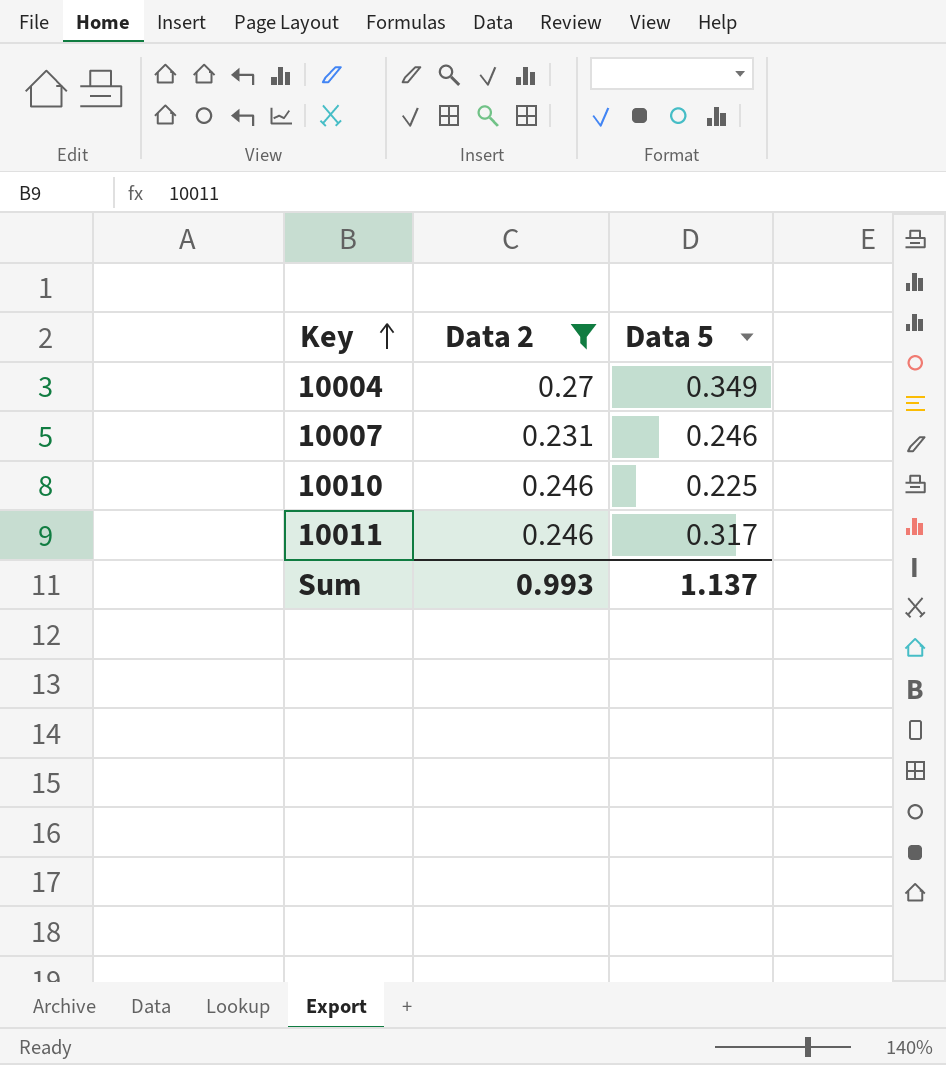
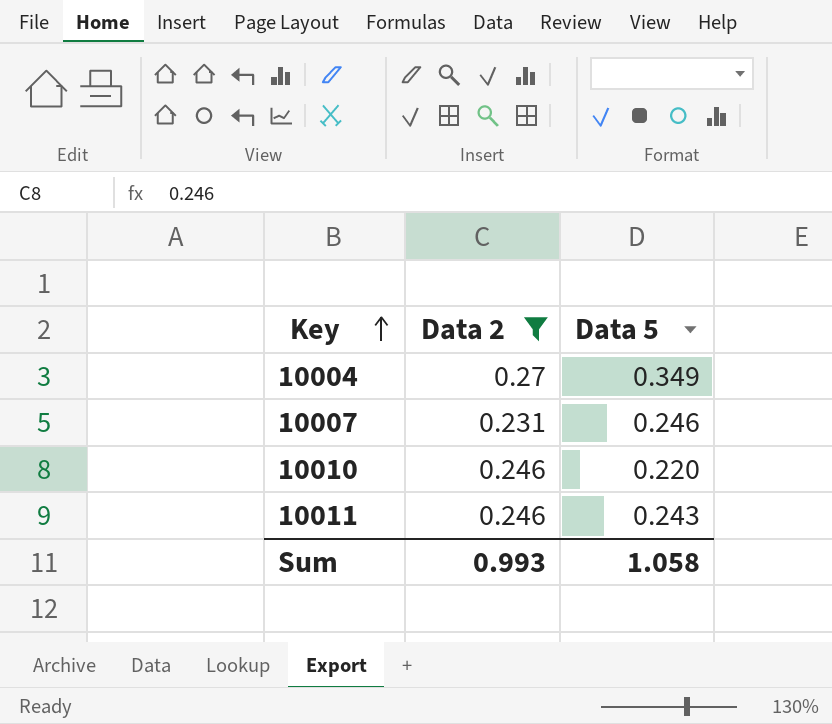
10010 | Data 5: 0.225 -> 0.220
10011 | Data 5: 0.317 -> 0.243
Sum | Data 5: 1.137 -> 1.058

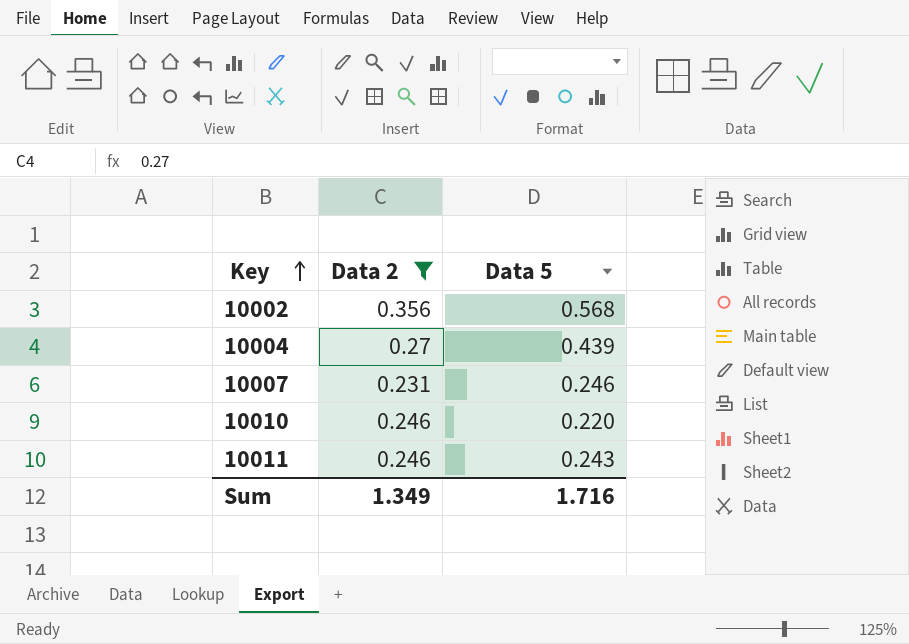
row 10002: none -> 0.356 | 0.568
10004 | Data 5: 0.349 -> 0.439
Sum | Data 2: 0.993 -> 1.349
Sum | Data 5: 1.058 -> 1.716

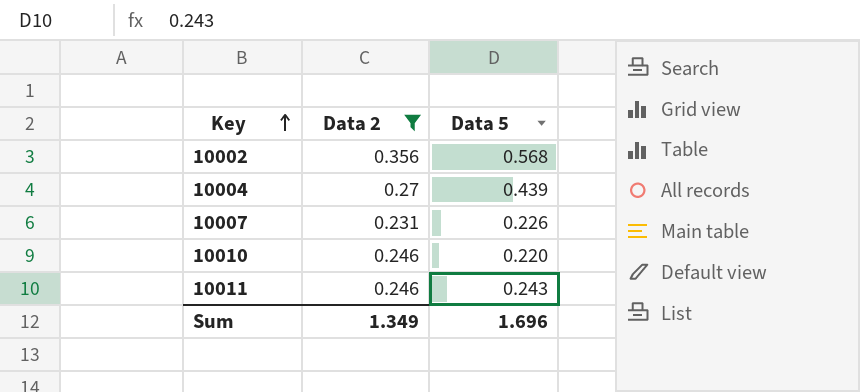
10007 | Data 5: 0.246 -> 0.226
Sum | Data 5: 1.716 -> 1.696

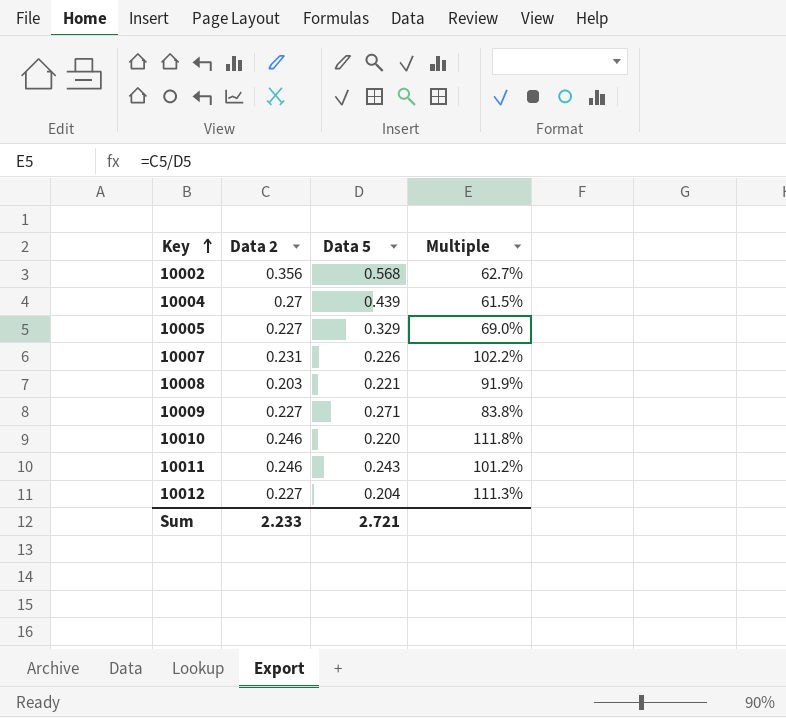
filter: Data 2 >= 0.231 -> none
column Multiple | formula: none -> [Data 2] / [Data 5]
Sum | Data 2: 1.349 -> 2.233
Sum | Data 5: 1.696 -> 2.721

